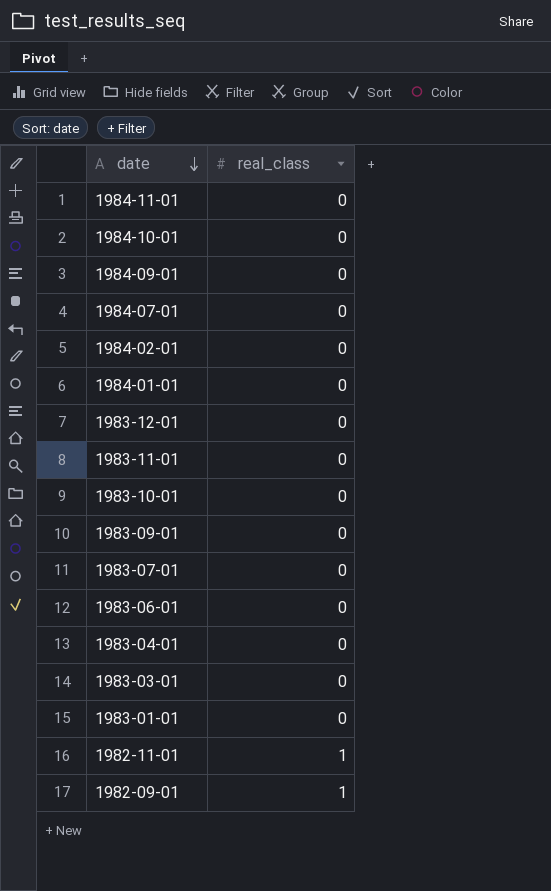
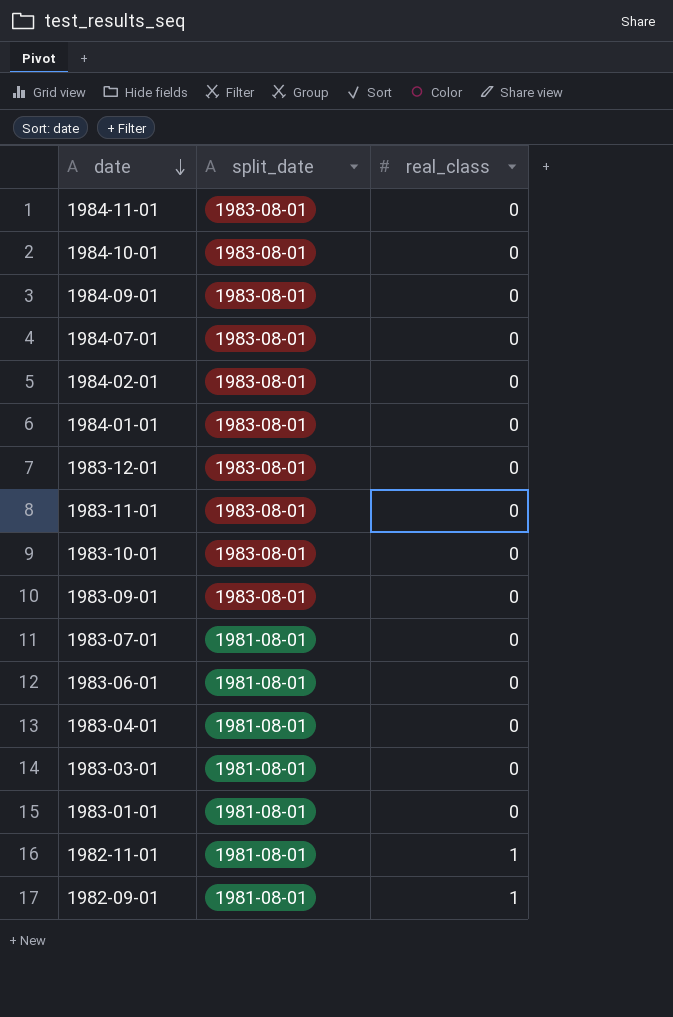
column split_date | position: none -> 2

